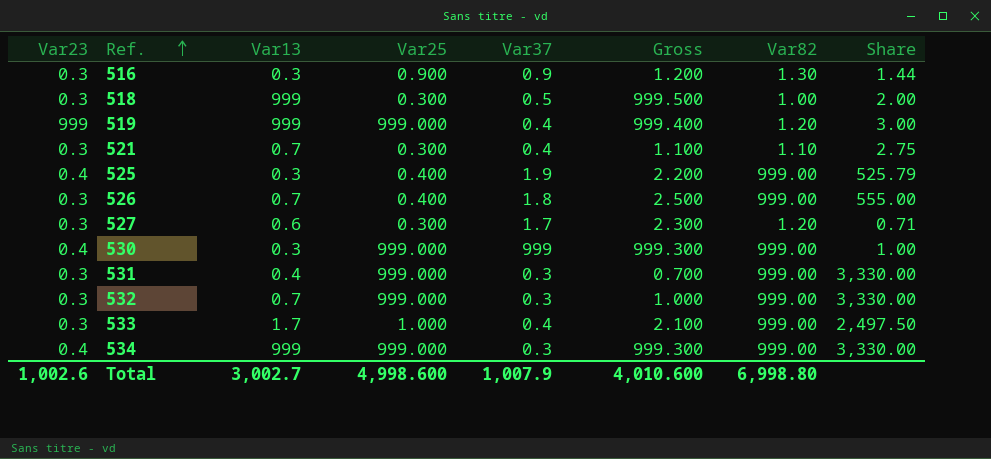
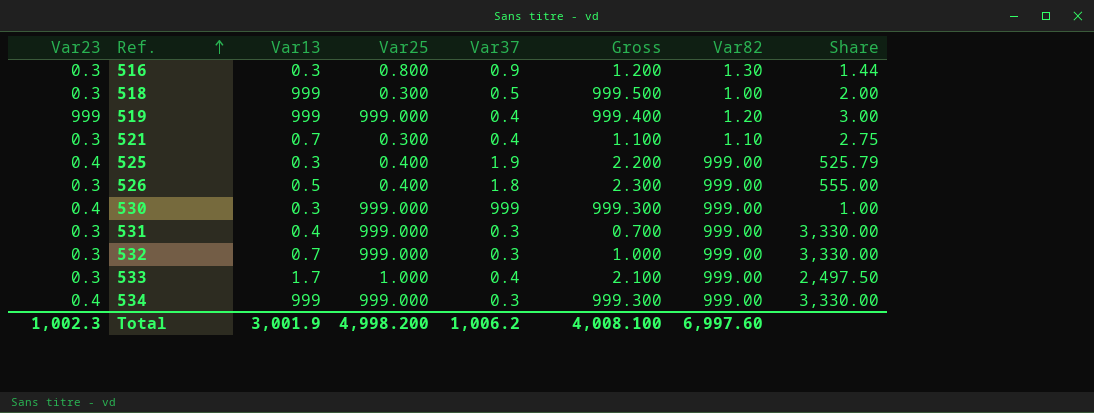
row 527: 0.3 | 0.6 | 0.300 | 1.7 | 2.300 | 1.20 | 0.71 -> none
516 | Var25: 0.900 -> 0.800
526 | Var13: 0.7 -> 0.5
526 | Gross: 2.500 -> 2.300
Total | Var23: 1,002.6 -> 1,002.3
Total | Var13: 3,002.7 -> 3,001.9
Total | Var25: 4,998.600 -> 4,998.200
Total | Var37: 1,007.9 -> 1,006.2
Total | Gross: 4,010.600 -> 4,008.100
Total | Var82: 6,998.80 -> 6,997.60

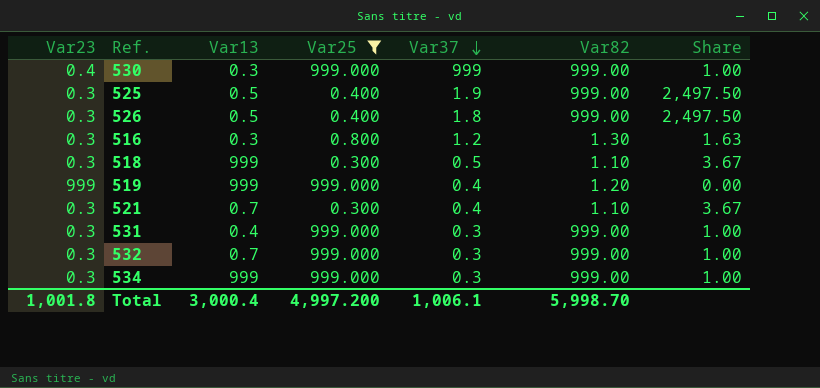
filter: none -> Var25 != 1.000
row order: Ref. ascending -> Var37 descending
column Gross | formula: [Var13] + [Var37] -> none
column Share | formula: [Var82] / [Var37] -> [Var82] / [Var25]
525 | Var23: 0.4 -> 0.3
525 | Var13: 0.3 -> 0.5
516 | Var37: 0.9 -> 1.2
518 | Var82: 1.00 -> 1.10
534 | Var23: 0.4 -> 0.3
Total | Var23: 1,002.3 -> 1,001.8
Total | Var13: 3,001.9 -> 3,000.4
Total | Var25: 4,998.200 -> 4,997.200
Total | Var37: 1,006.2 -> 1,006.1
Total | Var82: 6,997.60 -> 5,998.70

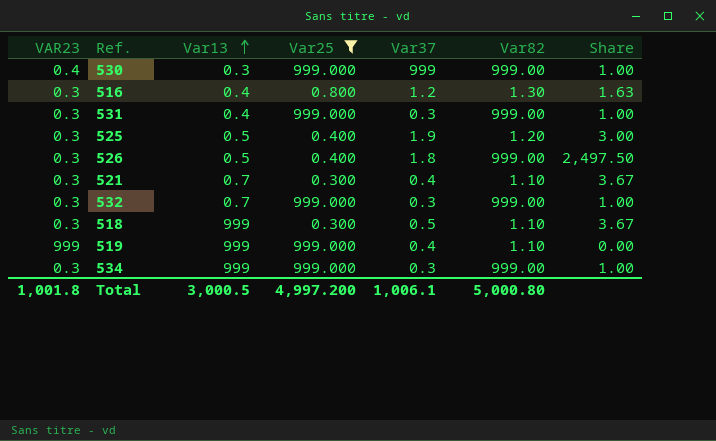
row order: Var37 descending -> Var13 ascending
column name: Var23 -> VAR23
516 | Var13: 0.3 -> 0.4
525 | Var82: 999.00 -> 1.20
525 | Share: 2,497.50 -> 3.00
519 | Var82: 1.20 -> 1.10
Total | Var13: 3,000.4 -> 3,000.5
Total | Var82: 5,998.70 -> 5,000.80

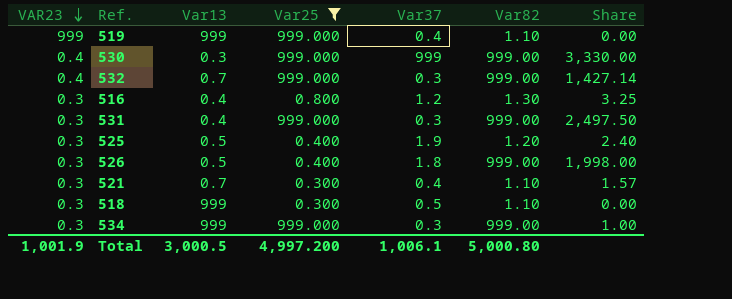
row order: Var13 ascending -> VAR23 descending
column Share | formula: [Var82] / [Var25] -> [Var82] / [Var13]
532 | VAR23: 0.3 -> 0.4
Total | VAR23: 1,001.8 -> 1,001.9

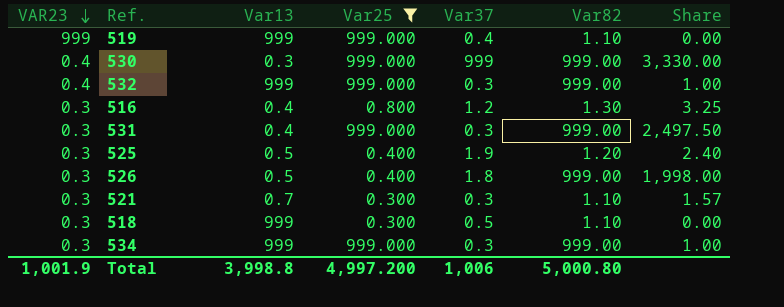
532 | Var13: 0.7 -> 999
532 | Share: 1,427.14 -> 1.00
521 | Var37: 0.4 -> 0.3
Total | Var13: 3,000.5 -> 3,998.8
Total | Var37: 1,006.1 -> 1,006

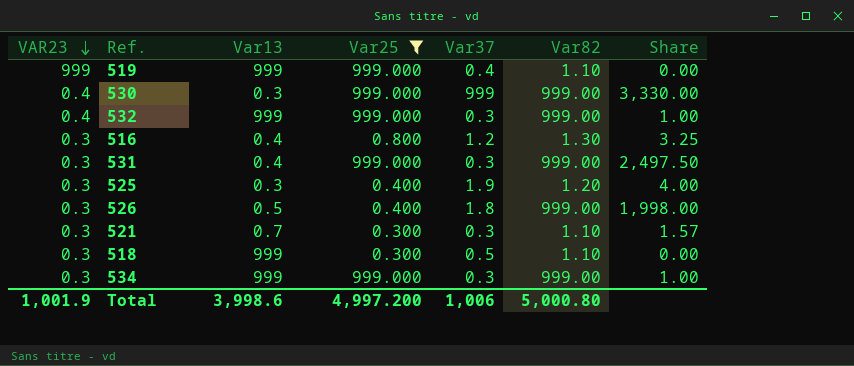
525 | Var13: 0.5 -> 0.3
525 | Share: 2.40 -> 4.00
Total | Var13: 3,998.8 -> 3,998.6

